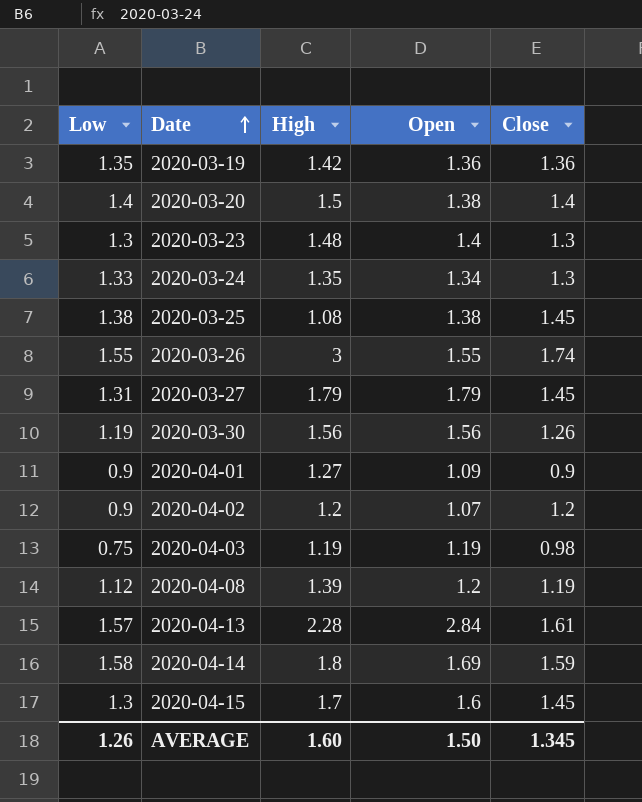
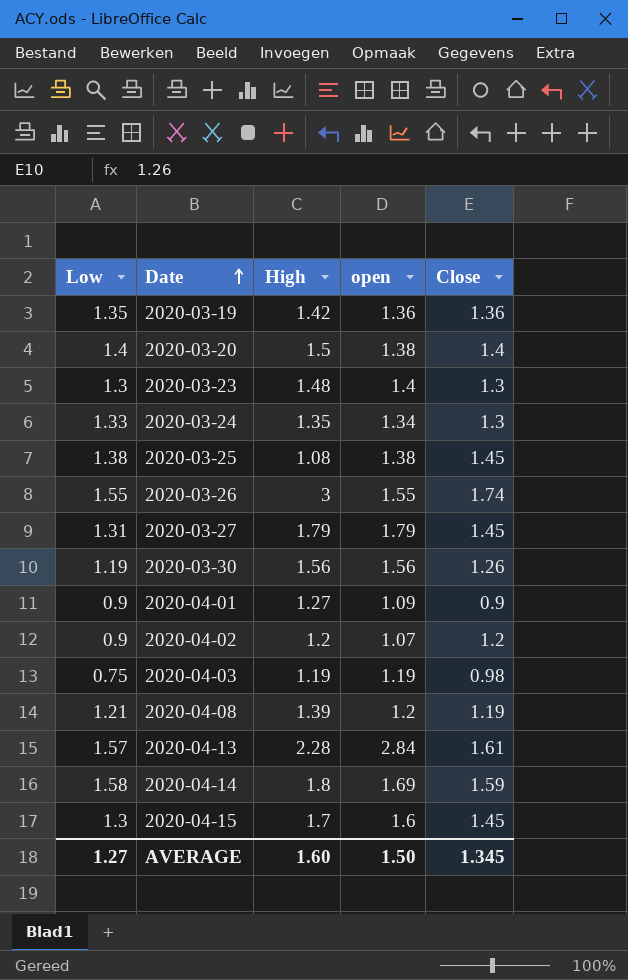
column name: Open -> open
2020-04-08 | Low: 1.12 -> 1.21
AVERAGE | Low: 1.26 -> 1.27

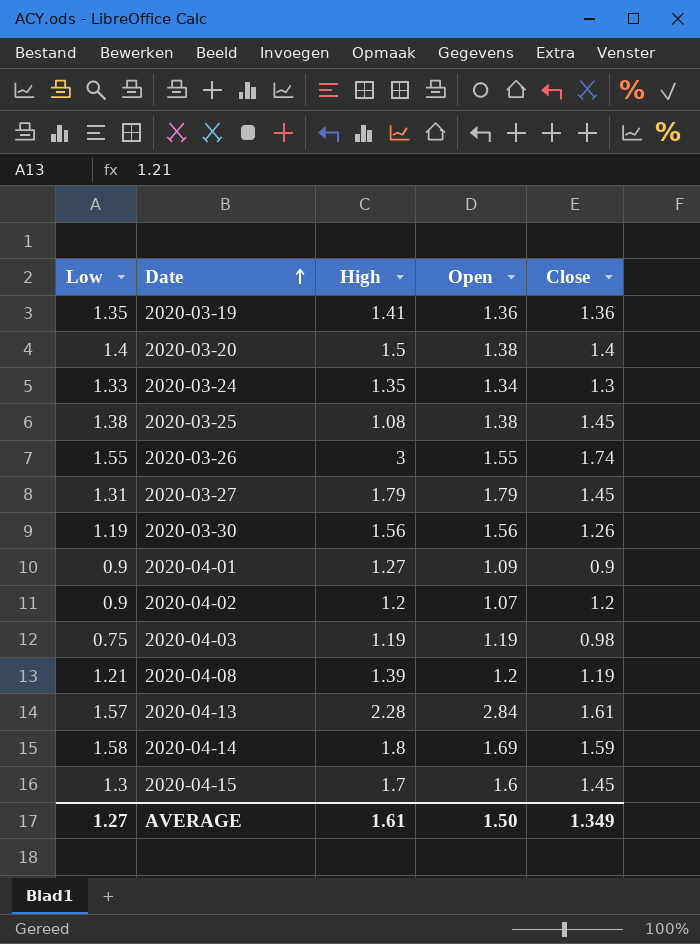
column name: open -> Open
row 2020-03-23: 1.3 | 1.48 | 1.4 | 1.3 -> none
2020-03-19 | High: 1.42 -> 1.41
AVERAGE | High: 1.60 -> 1.61
AVERAGE | Close: 1.345 -> 1.349

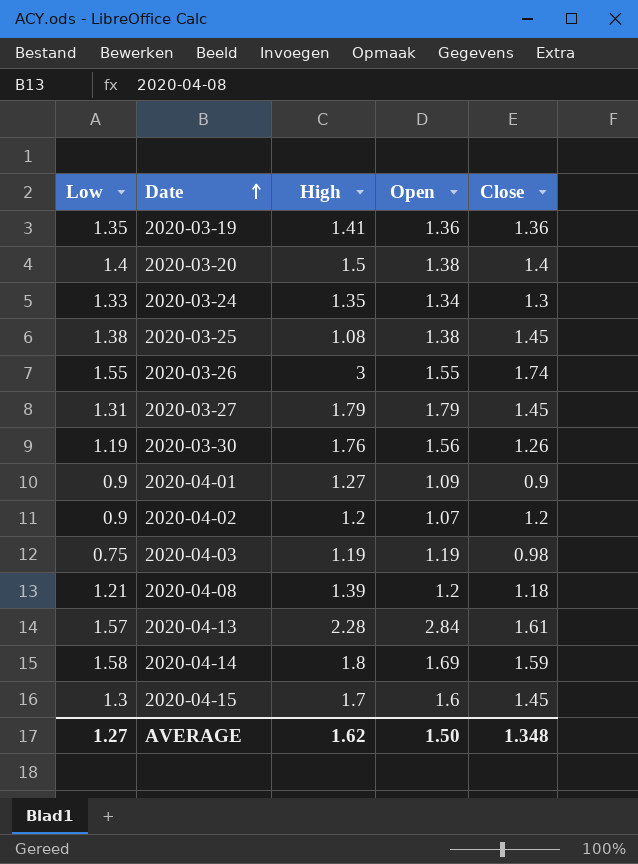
2020-03-30 | High: 1.56 -> 1.76
2020-04-08 | Close: 1.19 -> 1.18
AVERAGE | High: 1.61 -> 1.62
AVERAGE | Close: 1.349 -> 1.348

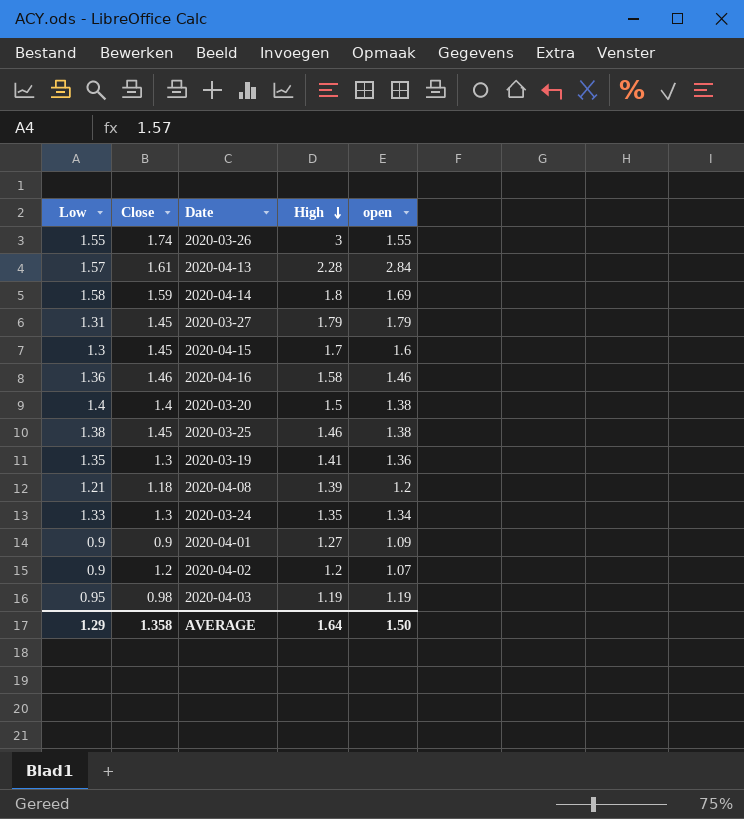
row order: Date ascending -> High descending
column Close | position: 5 -> 2
column name: Open -> open
row 2020-03-30: 1.19 | 1.76 | 1.56 | 1.26 -> none
row 2020-04-16: none -> 1.36 | 1.46 | 1.58 | 1.46
2020-03-25 | High: 1.08 -> 1.46
2020-03-19 | Close: 1.36 -> 1.3
2020-04-03 | Low: 0.75 -> 0.95
AVERAGE | Low: 1.27 -> 1.29
AVERAGE | Close: 1.348 -> 1.358
AVERAGE | High: 1.62 -> 1.64

